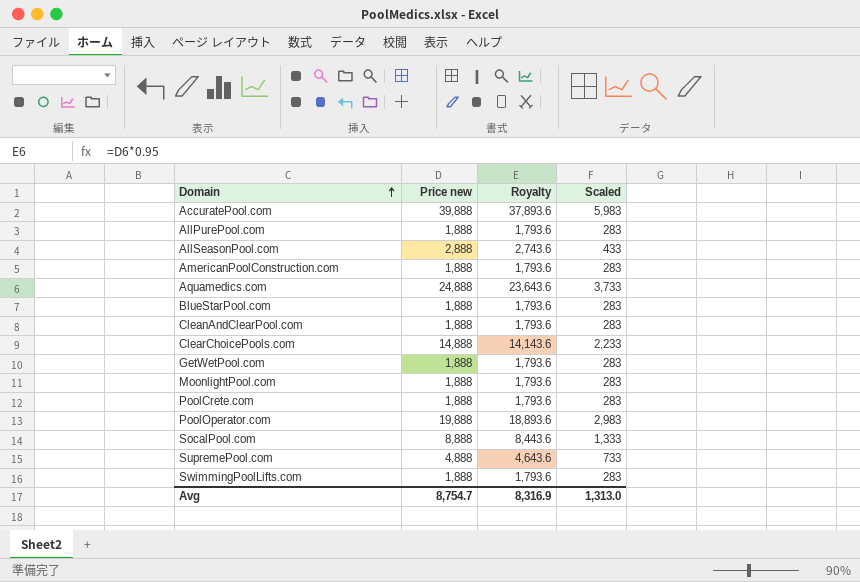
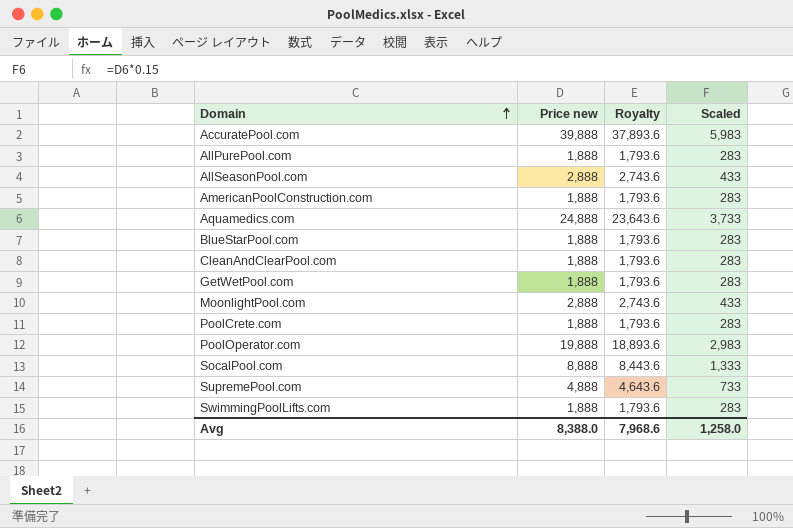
row ClearChoicePools.com: 14,888 | 14,143.6 | 2,233 -> none
MoonlightPool.com | Price new: 1,888 -> 2,888
MoonlightPool.com | Royalty: 1,793.6 -> 2,743.6
MoonlightPool.com | Scaled: 283 -> 433
Avg | Price new: 8,754.7 -> 8,388.0
Avg | Royalty: 8,316.9 -> 7,968.6
Avg | Scaled: 1,313.0 -> 1,258.0

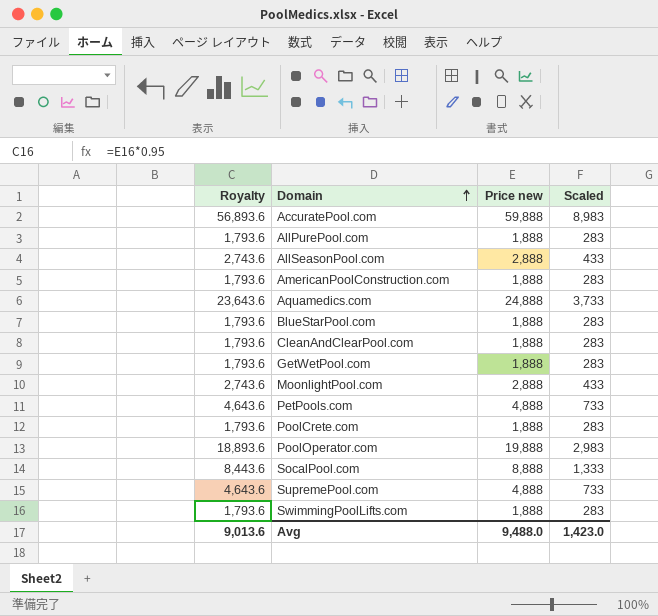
column Royalty | position: 3 -> 1
AccuratePool.com | Royalty: 37,893.6 -> 56,893.6
AccuratePool.com | Price new: 39,888 -> 59,888
AccuratePool.com | Scaled: 5,983 -> 8,983
row PetPools.com: none -> 4,643.6 | 4,888 | 733
Avg | Royalty: 7,968.6 -> 9,013.6
Avg | Price new: 8,388.0 -> 9,488.0
Avg | Scaled: 1,258.0 -> 1,423.0

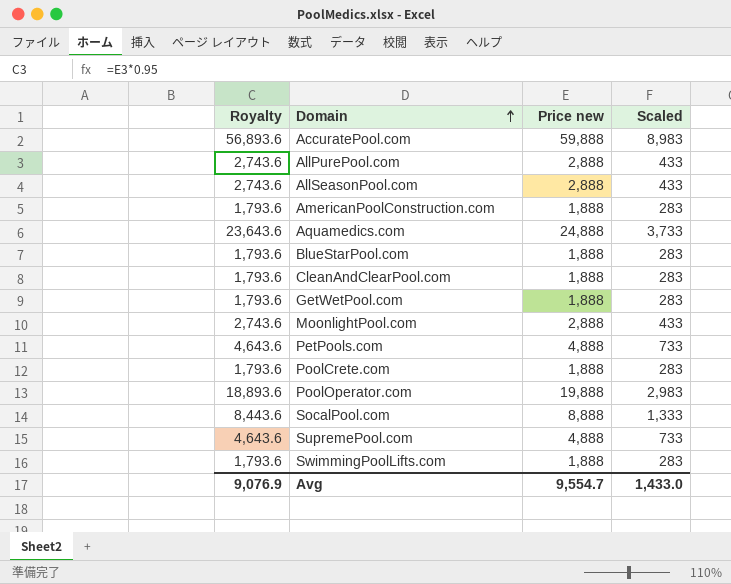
AllPurePool.com | Royalty: 1,793.6 -> 2,743.6
AllPurePool.com | Price new: 1,888 -> 2,888
AllPurePool.com | Scaled: 283 -> 433
Avg | Royalty: 9,013.6 -> 9,076.9
Avg | Price new: 9,488.0 -> 9,554.7
Avg | Scaled: 1,423.0 -> 1,433.0

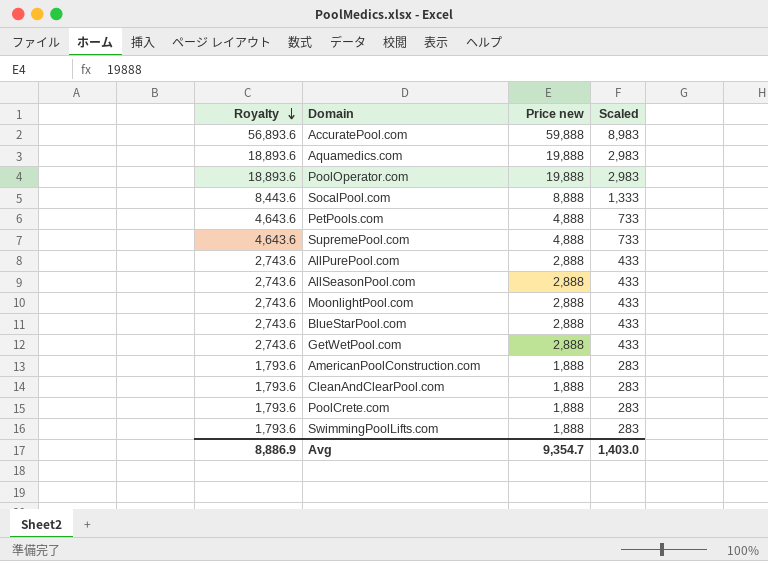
row order: Domain ascending -> Royalty descending
Aquamedics.com | Royalty: 23,643.6 -> 18,893.6
Aquamedics.com | Price new: 24,888 -> 19,888
Aquamedics.com | Scaled: 3,733 -> 2,983
BlueStarPool.com | Royalty: 1,793.6 -> 2,743.6
BlueStarPool.com | Price new: 1,888 -> 2,888
BlueStarPool.com | Scaled: 283 -> 433
GetWetPool.com | Royalty: 1,793.6 -> 2,743.6
GetWetPool.com | Price new: 1,888 -> 2,888
GetWetPool.com | Scaled: 283 -> 433
Avg | Royalty: 9,076.9 -> 8,886.9
Avg | Price new: 9,554.7 -> 9,354.7
Avg | Scaled: 1,433.0 -> 1,403.0

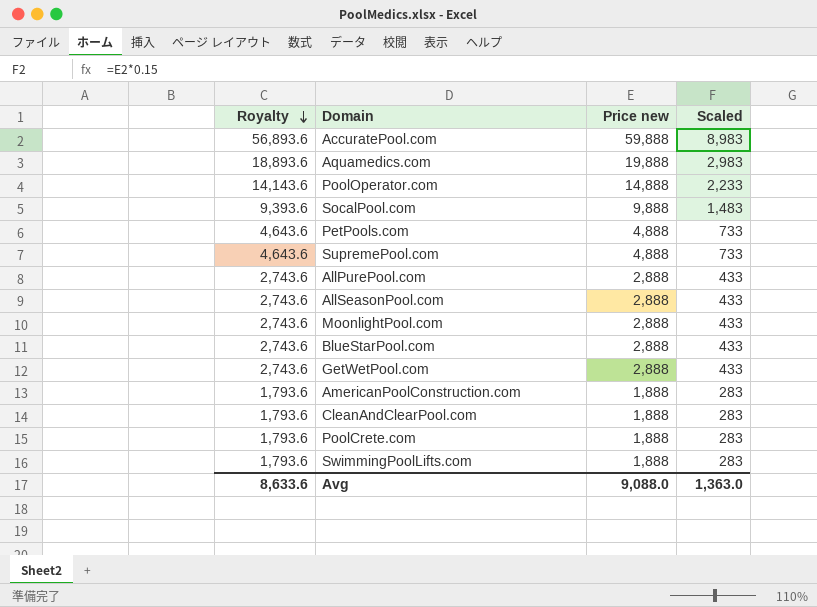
PoolOperator.com | Royalty: 18,893.6 -> 14,143.6
PoolOperator.com | Price new: 19,888 -> 14,888
PoolOperator.com | Scaled: 2,983 -> 2,233
SocalPool.com | Royalty: 8,443.6 -> 9,393.6
SocalPool.com | Price new: 8,888 -> 9,888
SocalPool.com | Scaled: 1,333 -> 1,483
Avg | Royalty: 8,886.9 -> 8,633.6
Avg | Price new: 9,354.7 -> 9,088.0
Avg | Scaled: 1,403.0 -> 1,363.0

